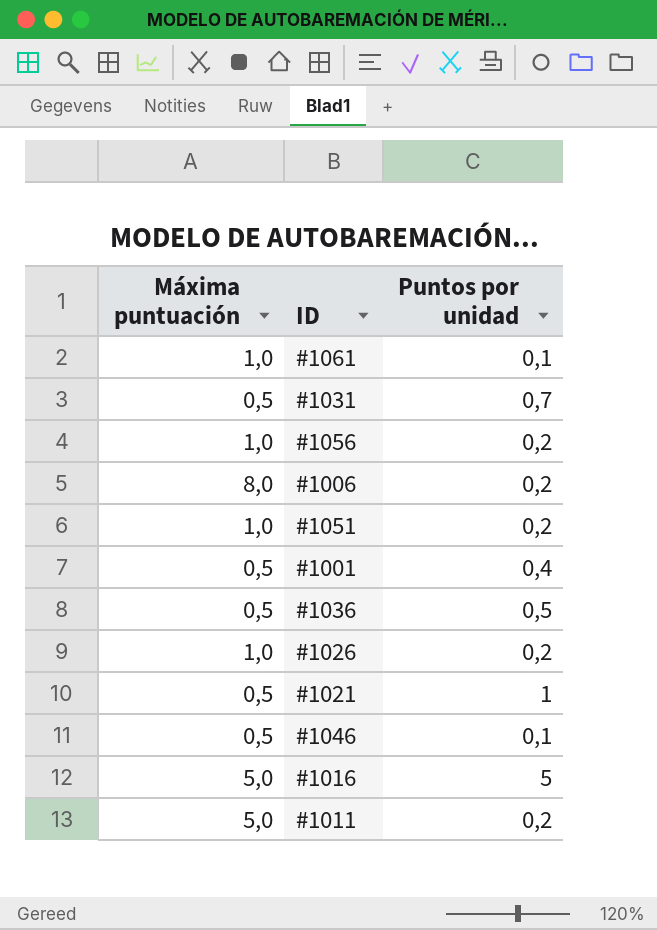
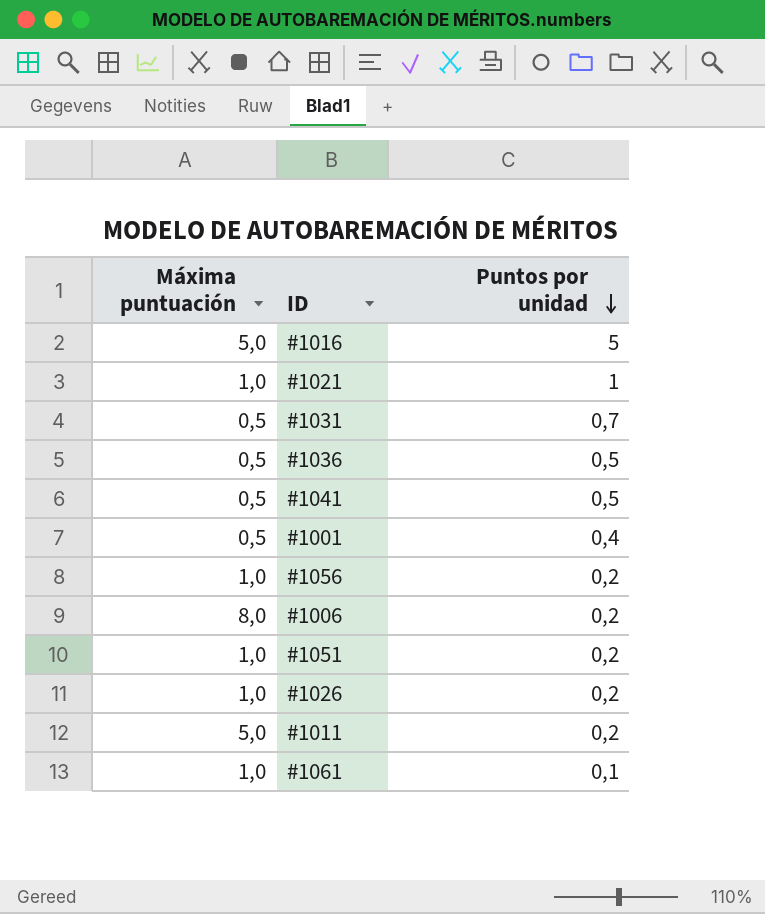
row order: none -> Puntos por unidad descending
row #1046: 0,5 | 0,1 -> none
#1021 | Máxima puntuación: 0,5 -> 1,0
row #1041: none -> 0,5 | 0,5

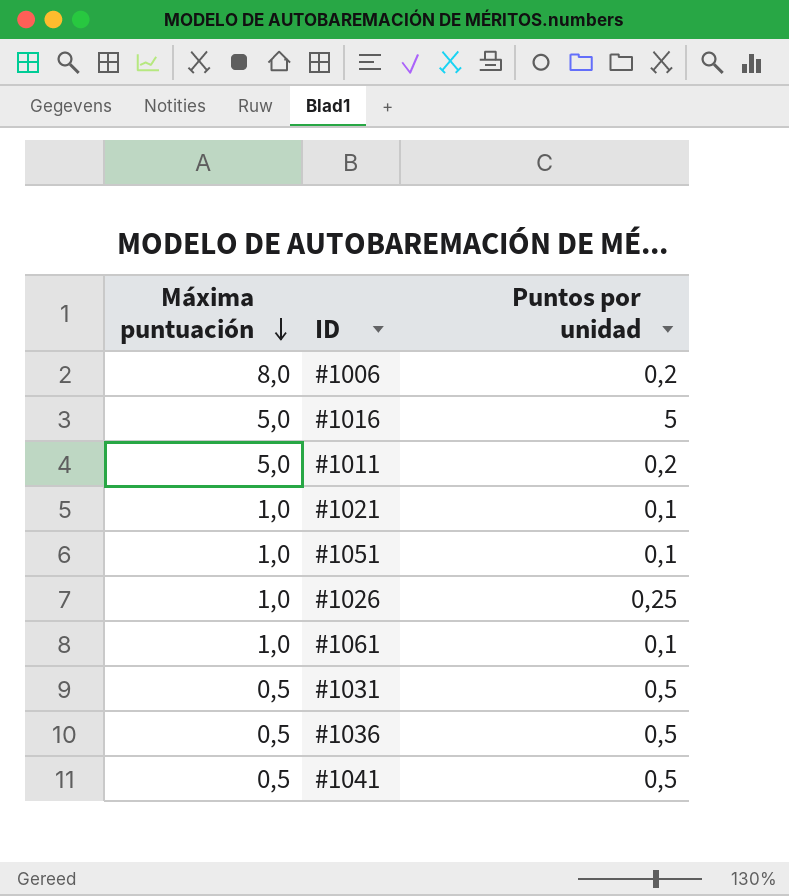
row order: Puntos por unidad descending -> Máxima puntuación descending
row #1001: 0,5 | 0,4 -> none
row #1056: 1,0 | 0,2 -> none
#1021 | Puntos por unidad: 1 -> 0,1
#1051 | Puntos por unidad: 0,2 -> 0,1
#1026 | Puntos por unidad: 0,2 -> 0,25
#1031 | Puntos por unidad: 0,7 -> 0,5

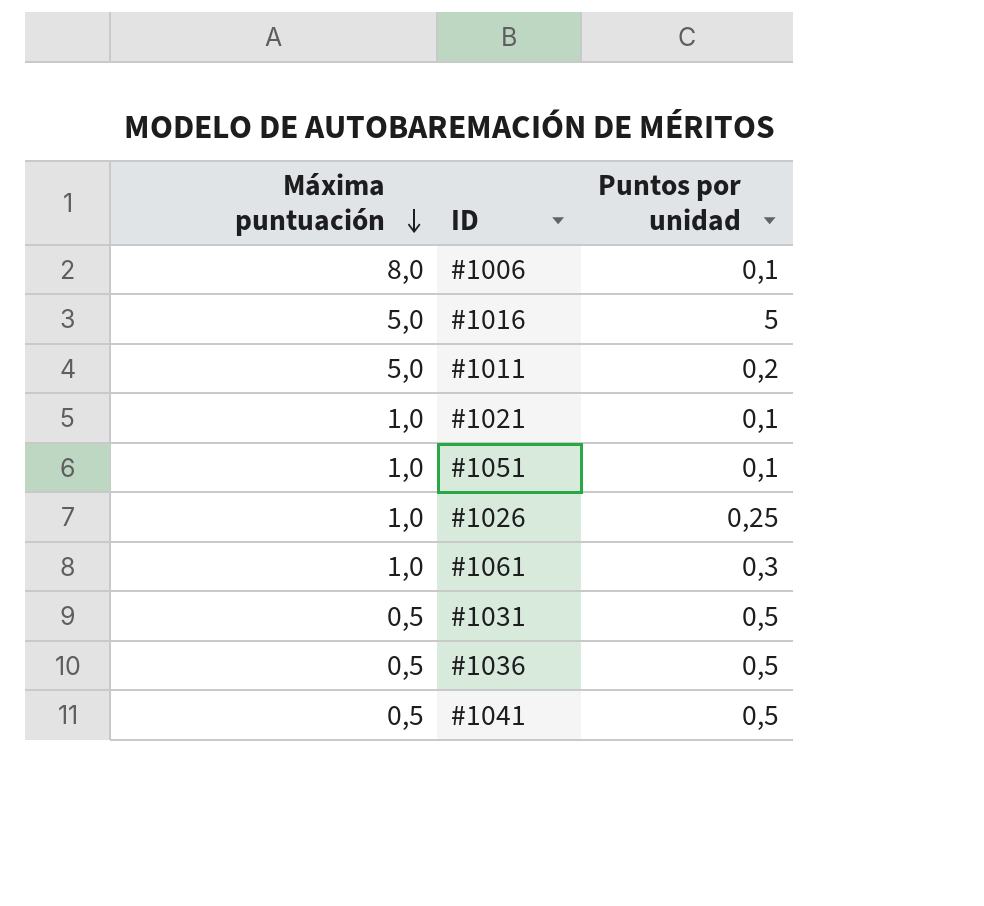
#1006 | Puntos por unidad: 0,2 -> 0,1
#1061 | Puntos por unidad: 0,1 -> 0,3

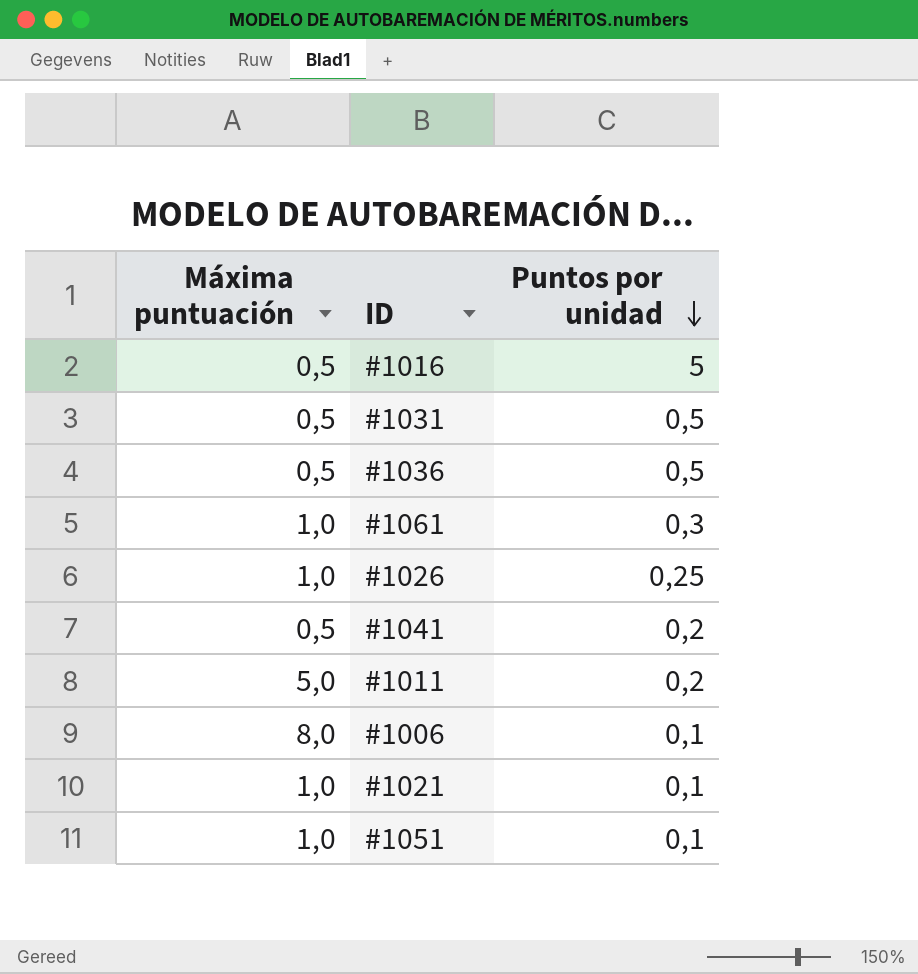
row order: Máxima puntuación descending -> Puntos por unidad descending
#1016 | Máxima puntuación: 5,0 -> 0,5
#1041 | Puntos por unidad: 0,5 -> 0,2

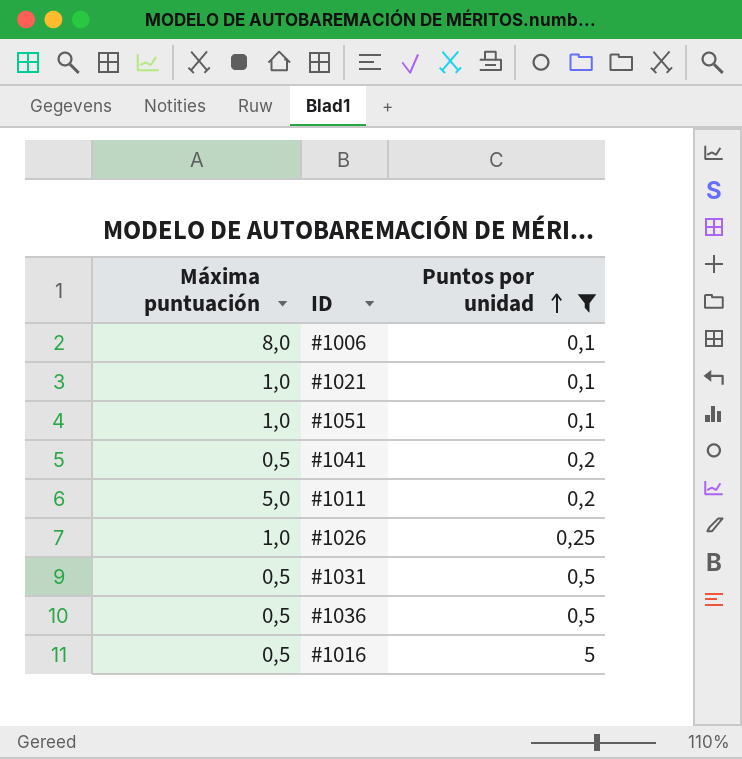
filter: none -> Puntos por unidad != 0,3
row order: Puntos por unidad descending -> Puntos por unidad ascending

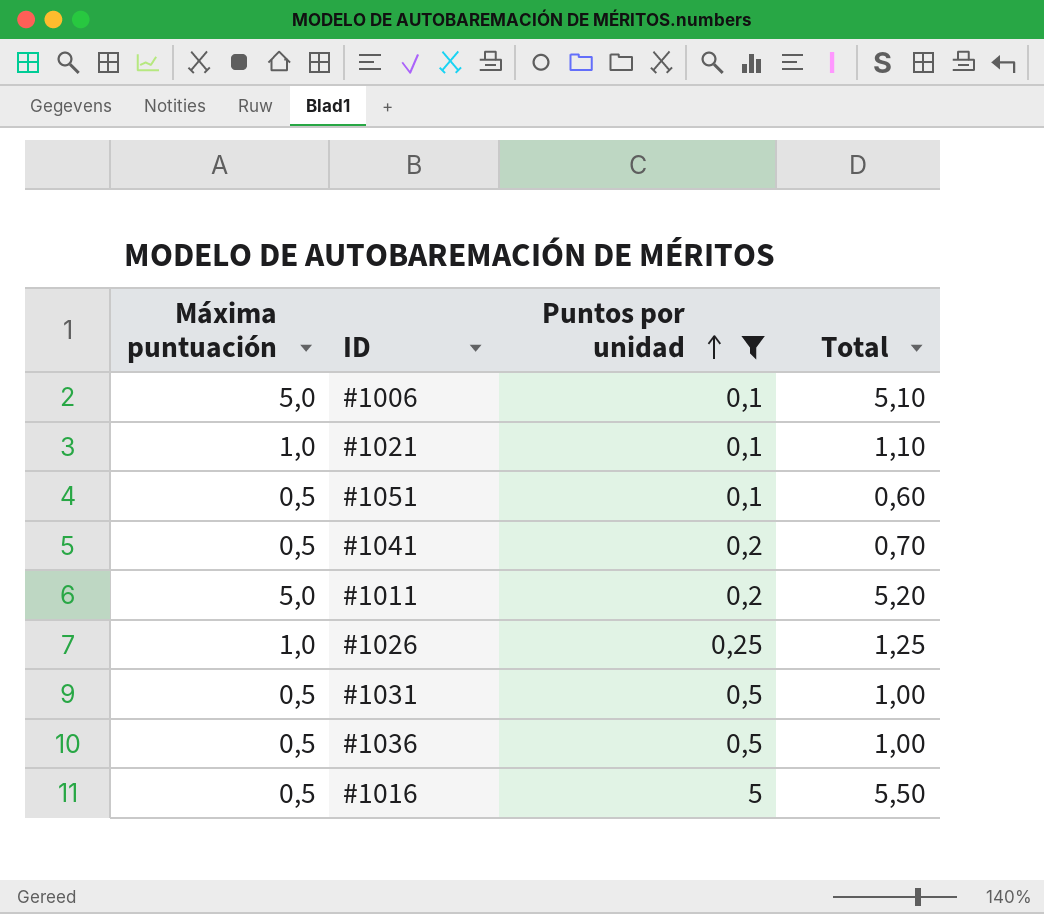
column Total | formula: none -> [Máxima puntuación] + [Puntos por unidad]
#1006 | Máxima puntuación: 8,0 -> 5,0
#1051 | Máxima puntuación: 1,0 -> 0,5

